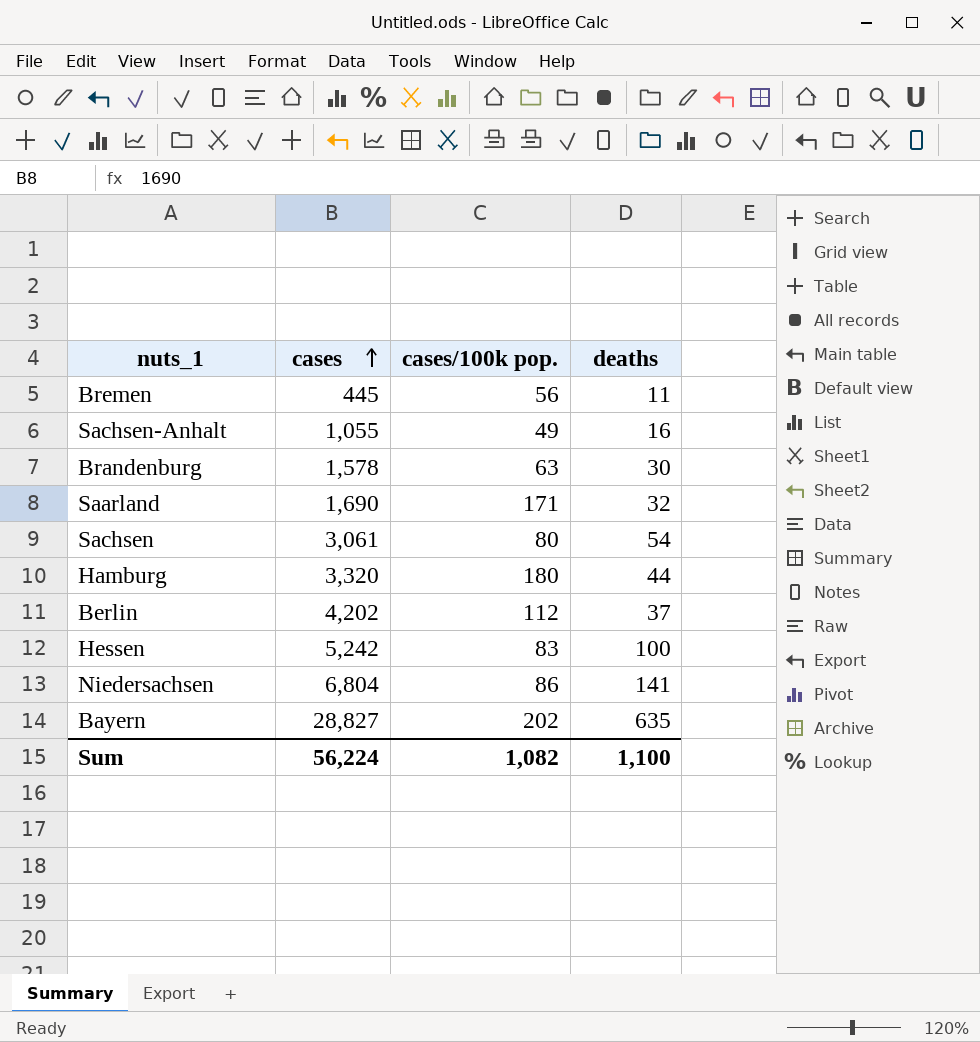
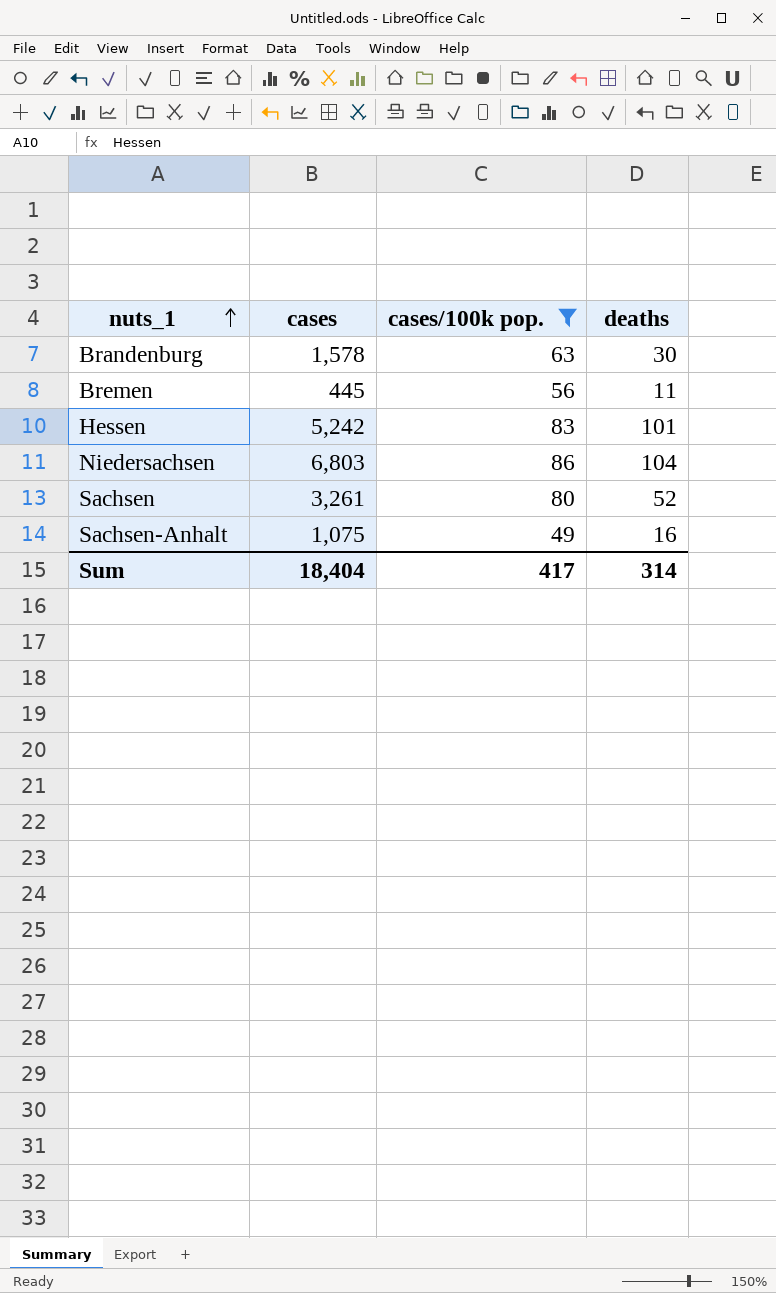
filter: none -> cases/100k pop. <= 86
row order: cases ascending -> nuts_1 ascending
Hessen | deaths: 100 -> 101
Niedersachsen | cases: 6,804 -> 6,803
Niedersachsen | deaths: 141 -> 104
Sachsen | cases: 3,061 -> 3,261
Sachsen | deaths: 54 -> 52
Sachsen-Anhalt | cases: 1,055 -> 1,075
Sum | cases: 56,224 -> 18,404
Sum | cases/100k pop.: 1,082 -> 417
Sum | deaths: 1,100 -> 314

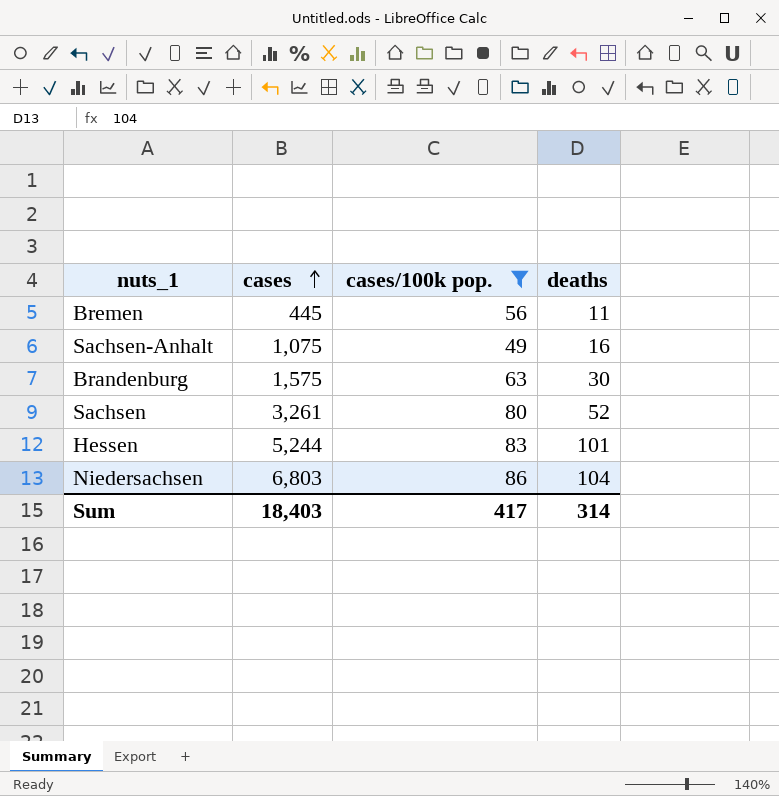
row order: nuts_1 ascending -> cases ascending
Brandenburg | cases: 1,578 -> 1,575
Hessen | cases: 5,242 -> 5,244
Sum | cases: 18,404 -> 18,403

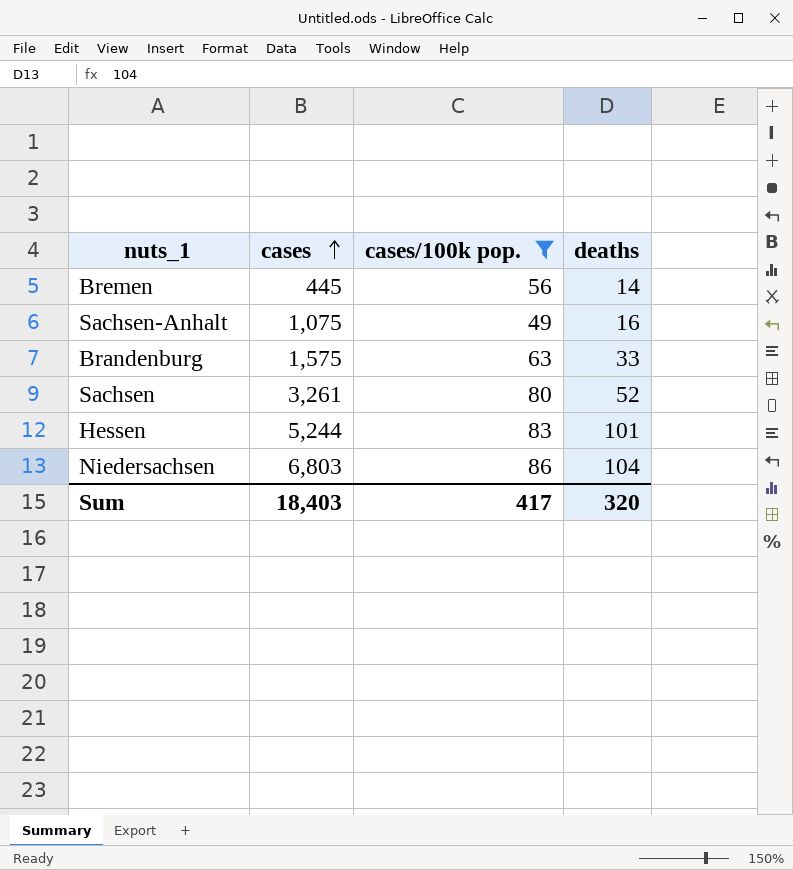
Bremen | deaths: 11 -> 14
Brandenburg | deaths: 30 -> 33
Sum | deaths: 314 -> 320

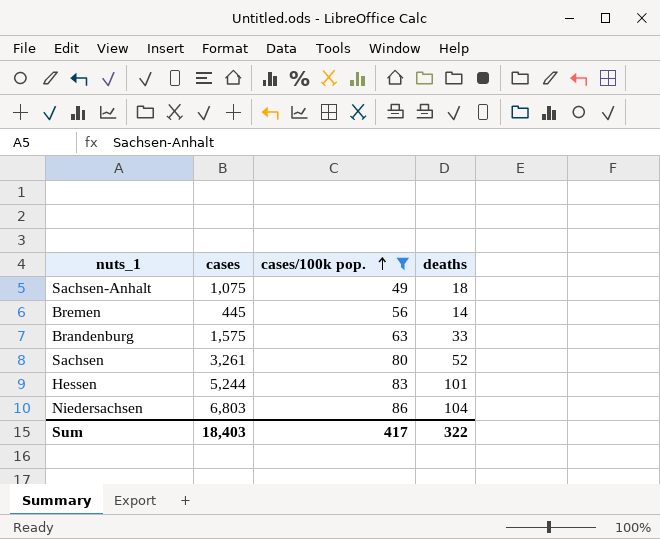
row order: cases ascending -> cases/100k pop. ascending
Sachsen-Anhalt | deaths: 16 -> 18
Sum | deaths: 320 -> 322

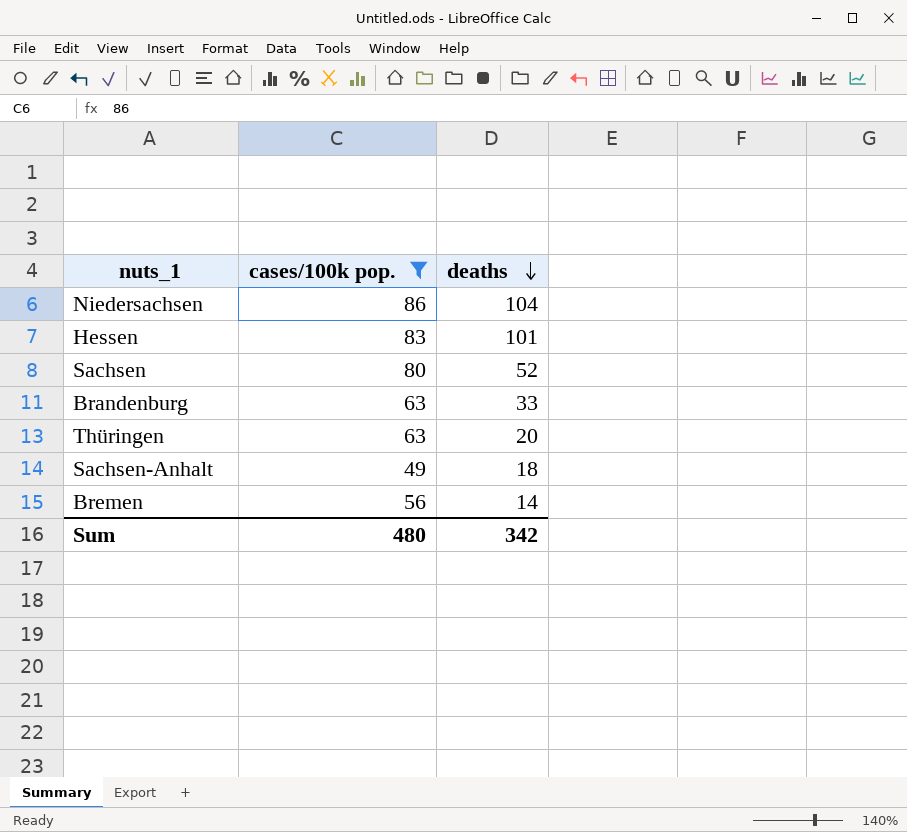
row order: cases/100k pop. ascending -> deaths descending
column cases | position: 2 -> none
row Thüringen: none -> 63 | 20
Sum | cases/100k pop.: 417 -> 480
Sum | deaths: 322 -> 342

